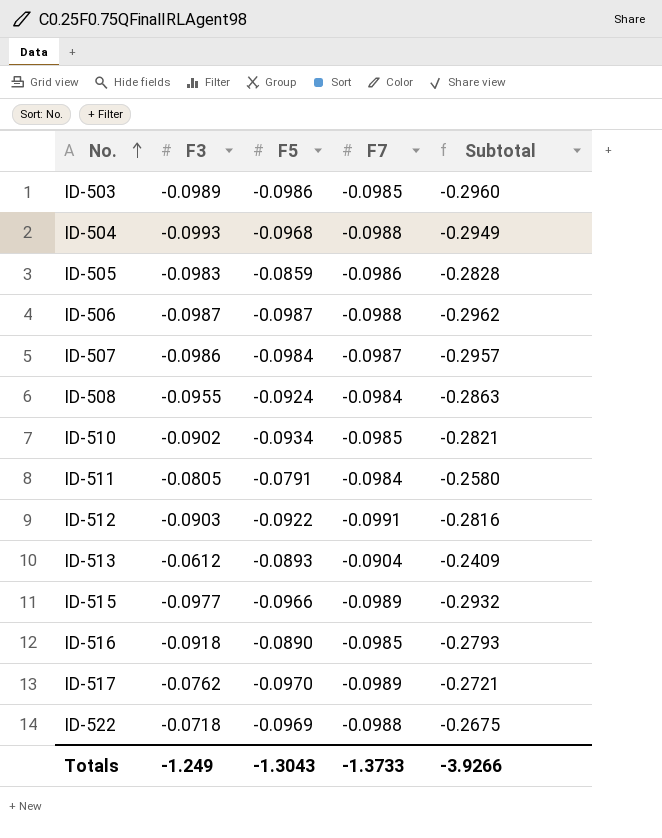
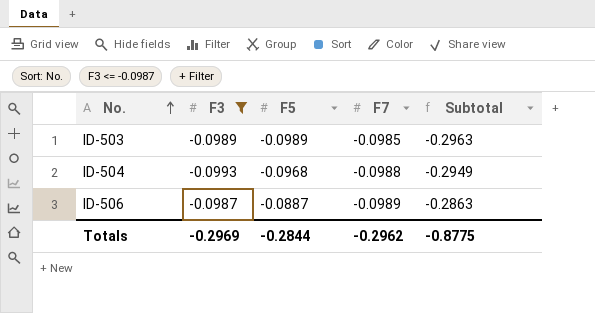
filter: none -> F3 <= -0.0987
ID-503 | F5: -0.0986 -> -0.0989
ID-503 | Subtotal: -0.2960 -> -0.2963
ID-506 | F5: -0.0987 -> -0.0887
ID-506 | F7: -0.0988 -> -0.0989
ID-506 | Subtotal: -0.2962 -> -0.2863
Totals | F3: -1.249 -> -0.2969
Totals | F5: -1.3043 -> -0.2844
Totals | F7: -1.3733 -> -0.2962
Totals | Subtotal: -3.9266 -> -0.8775

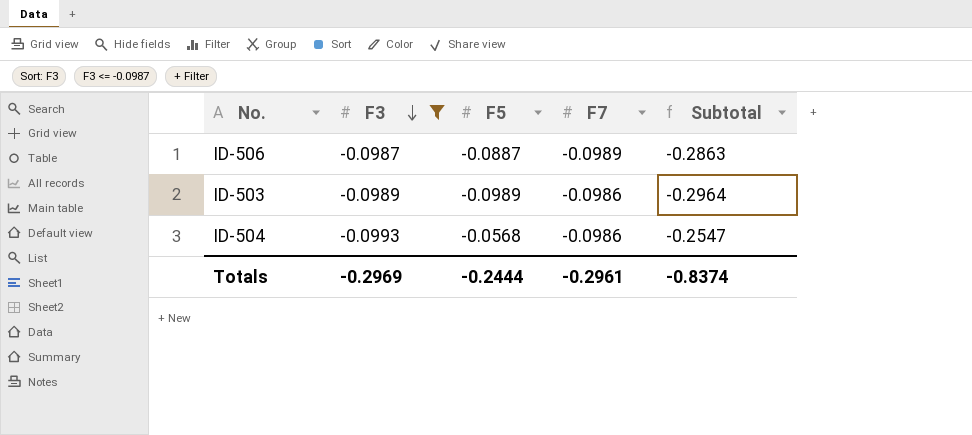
row order: No. ascending -> F3 descending
ID-503 | F7: -0.0985 -> -0.0986
ID-503 | Subtotal: -0.2963 -> -0.2964
ID-504 | F5: -0.0968 -> -0.0568
ID-504 | F7: -0.0988 -> -0.0986
ID-504 | Subtotal: -0.2949 -> -0.2547
Totals | F5: -0.2844 -> -0.2444
Totals | F7: -0.2962 -> -0.2961
Totals | Subtotal: -0.8775 -> -0.8374

